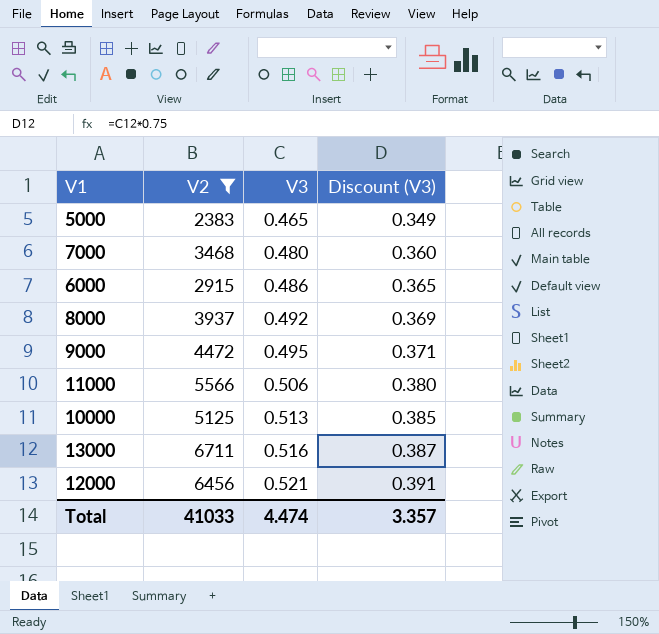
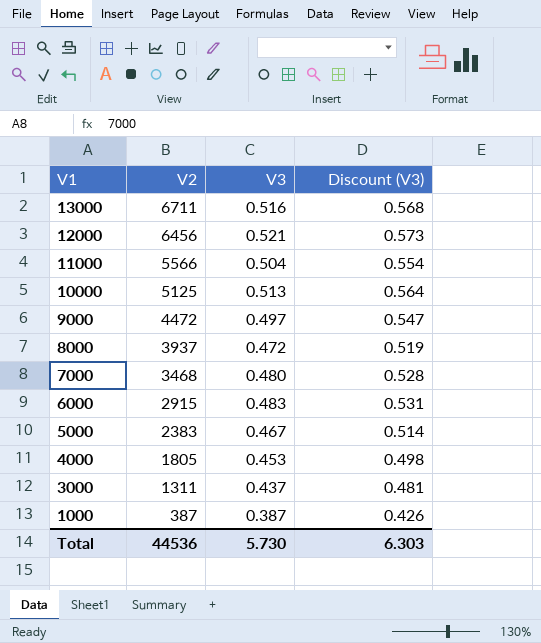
filter: V2 >= 2383 -> none
row order: V3 ascending -> V1 descending
column Discount (V3) | formula: [V3] * 0.75 -> [V3] * 1.1
11000 | V3: 0.506 -> 0.504
9000 | V3: 0.495 -> 0.497
8000 | V3: 0.492 -> 0.472
6000 | V3: 0.486 -> 0.483
5000 | V3: 0.465 -> 0.467
Total | V2: 41033 -> 44536
Total | V3: 4.474 -> 5.730
Total | Discount (V3): 3.357 -> 6.303

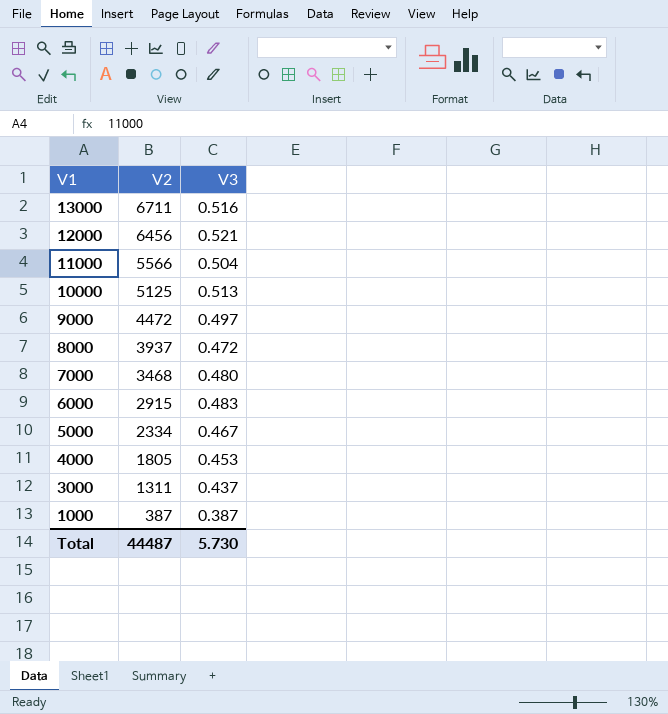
column Discount (V3) | formula: [V3] * 1.1 -> none
5000 | V2: 2383 -> 2334
Total | V2: 44536 -> 44487

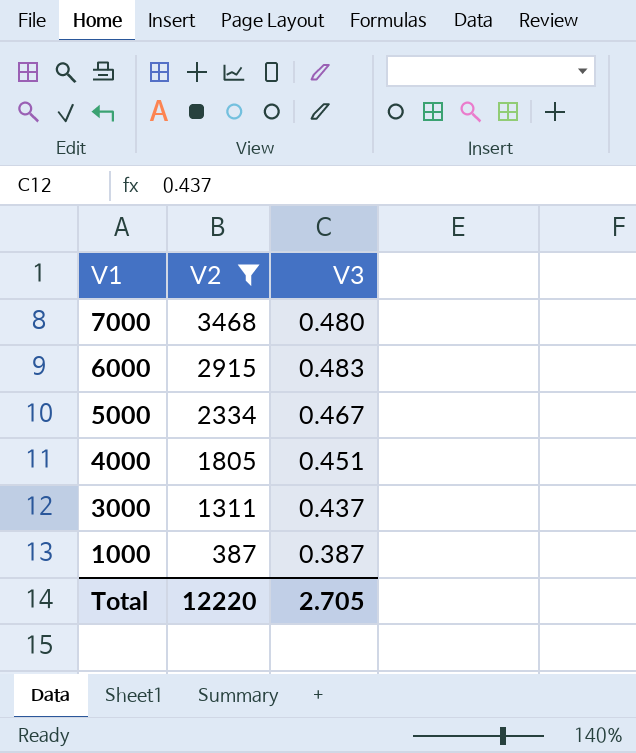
filter: none -> V2 <= 3468
4000 | V3: 0.453 -> 0.451
Total | V2: 44487 -> 12220
Total | V3: 5.730 -> 2.705

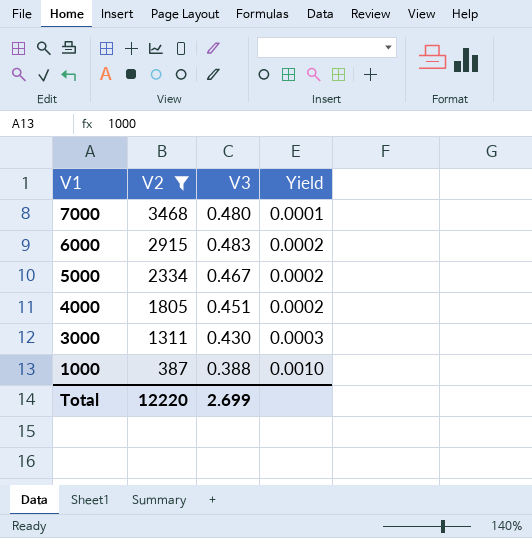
column Yield | formula: none -> [V3] / [V2]
3000 | V3: 0.437 -> 0.430
1000 | V3: 0.387 -> 0.388
Total | V3: 2.705 -> 2.699

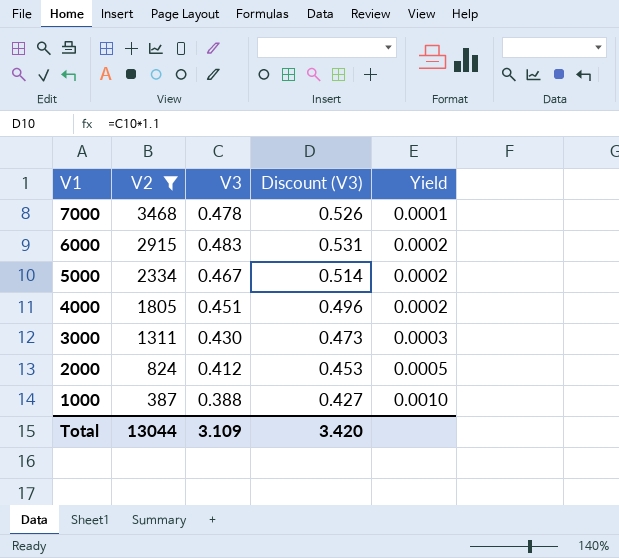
column Discount (V3) | formula: none -> [V3] * 1.1
7000 | V3: 0.480 -> 0.478
row 2000: none -> 824 | 0.412 | 0.453 | 0.0005
Total | V2: 12220 -> 13044
Total | V3: 2.699 -> 3.109

